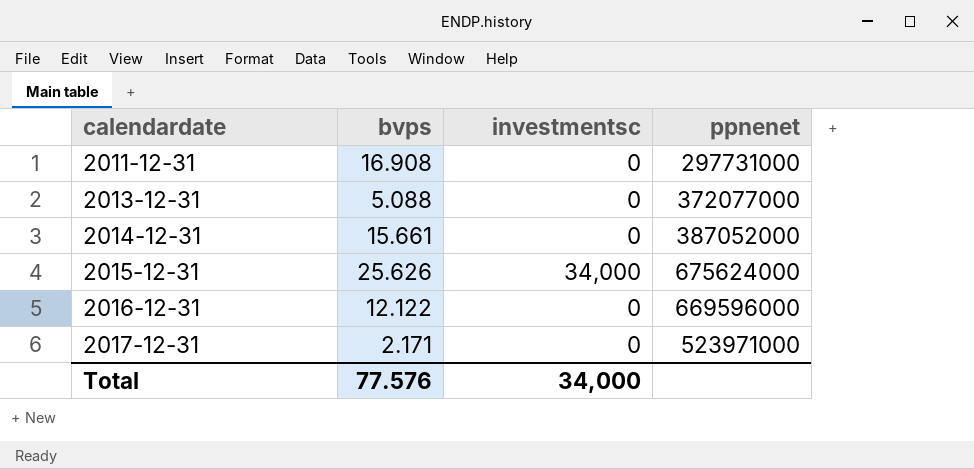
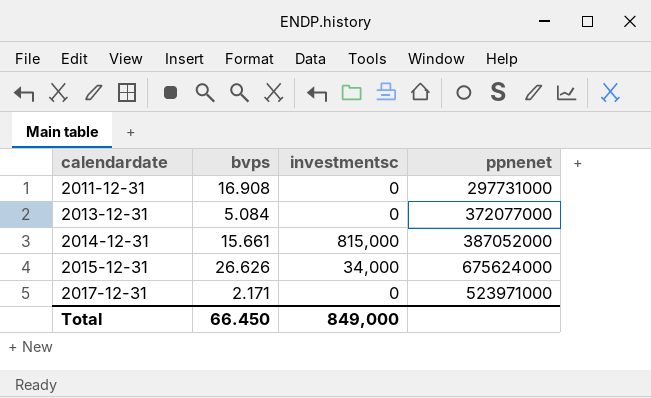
row 2016-12-31: 12.122 | 0 | 669596000 -> none
2013-12-31 | bvps: 5.088 -> 5.084
2014-12-31 | investmentsc: 0 -> 815,000
2015-12-31 | bvps: 25.626 -> 26.626
Total | bvps: 77.576 -> 66.450
Total | investmentsc: 34,000 -> 849,000

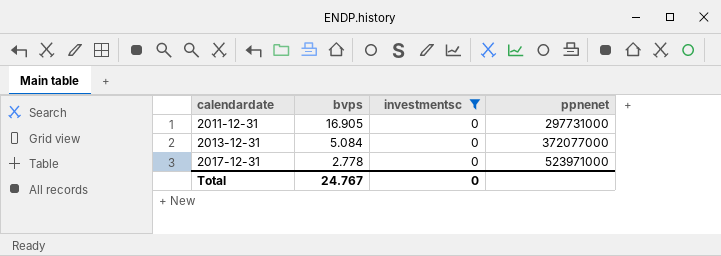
filter: none -> investmentsc = 0
2011-12-31 | bvps: 16.908 -> 16.905
2017-12-31 | bvps: 2.171 -> 2.778
Total | bvps: 66.450 -> 24.767
Total | investmentsc: 849,000 -> 0

